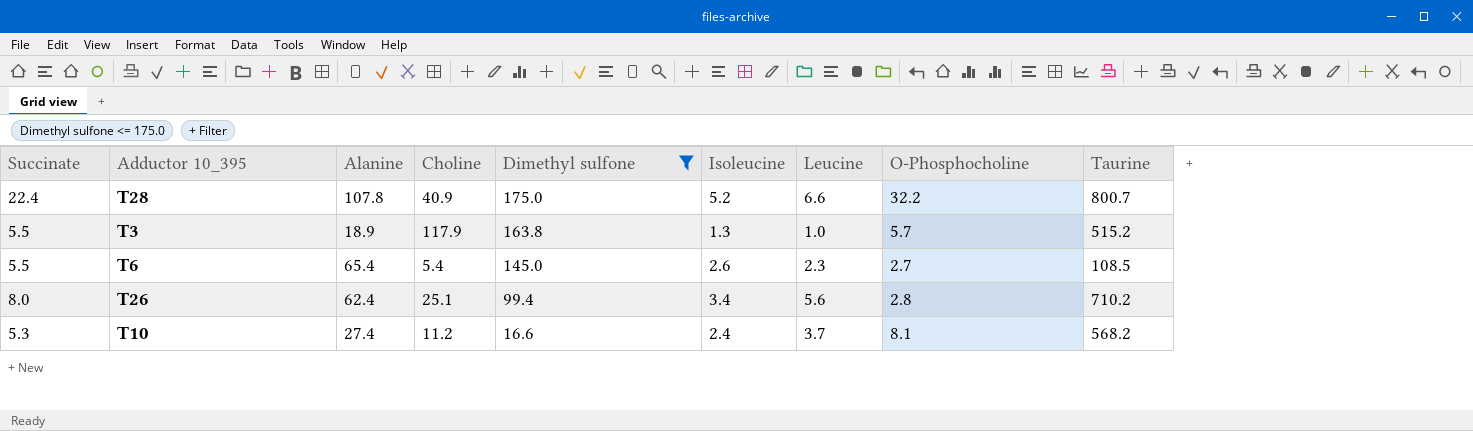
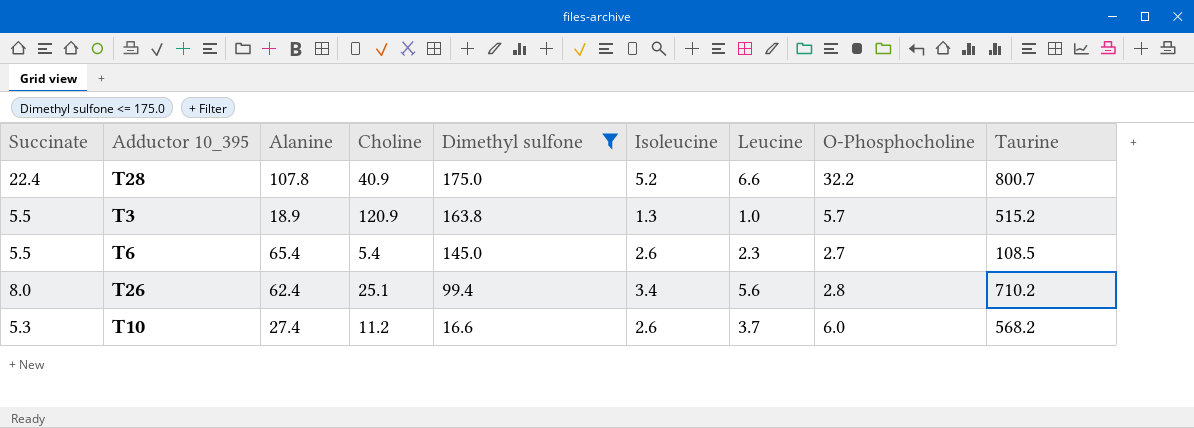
T3 | Choline: 117.9 -> 120.9
T10 | Isoleucine: 2.4 -> 2.6
T10 | O-Phosphocholine: 8.1 -> 6.0

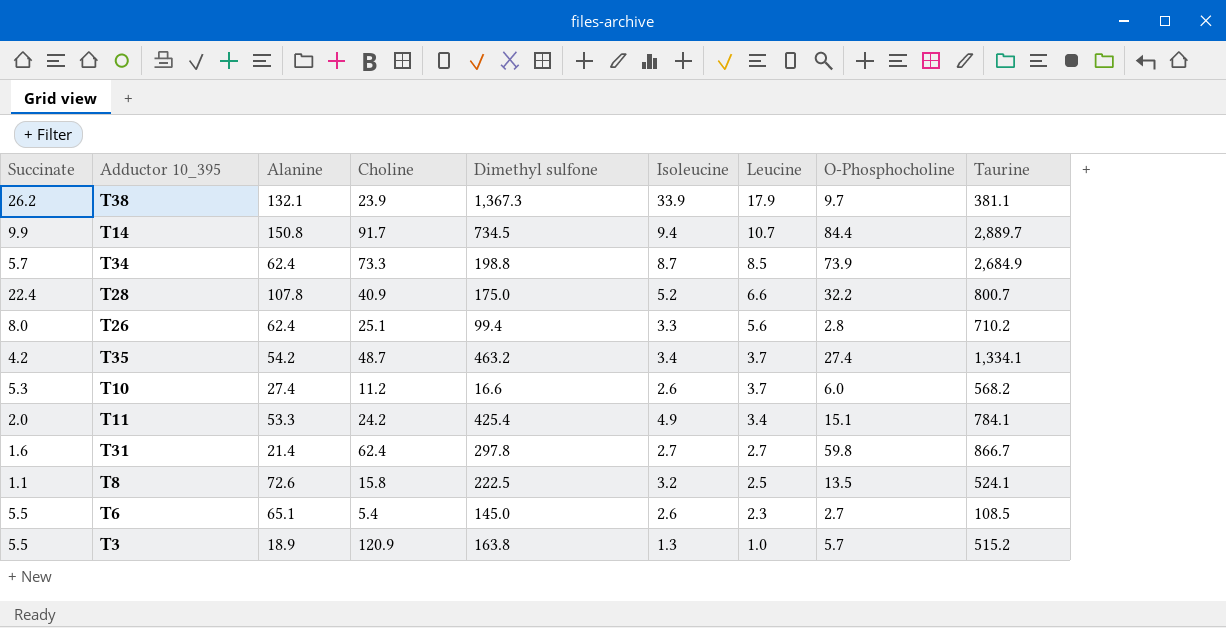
filter: Dimethyl sulfone <= 175.0 -> none
row order: Dimethyl sulfone descending -> Leucine descending
T26 | Isoleucine: 3.4 -> 3.3
T6 | Alanine: 65.4 -> 65.1

